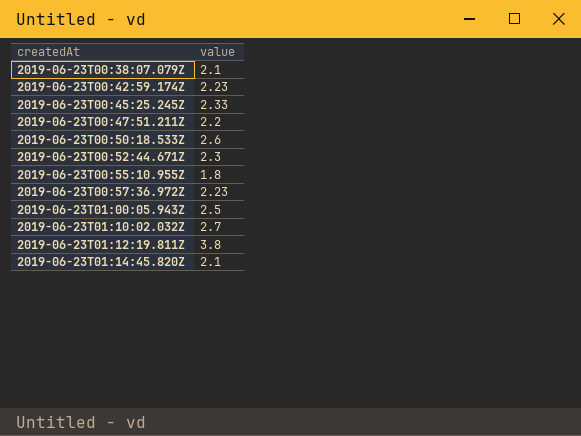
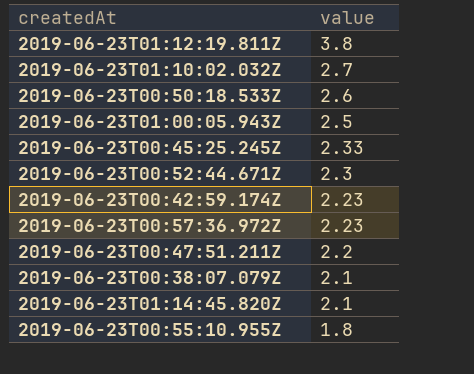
row order: createdAt ascending -> value descending

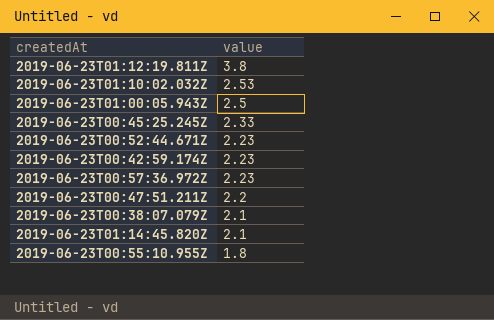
row 2019-06-23T00:50:18.533Z: 2.6 -> none
2019-06-23T01:10:02.032Z | value: 2.7 -> 2.53
2019-06-23T00:52:44.671Z | value: 2.3 -> 2.23

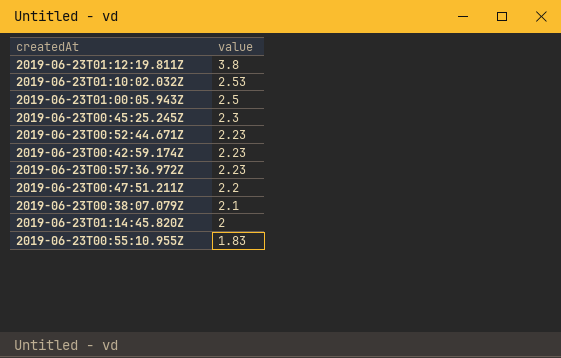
2019-06-23T00:45:25.245Z | value: 2.33 -> 2.3
2019-06-23T01:14:45.820Z | value: 2.1 -> 2
2019-06-23T00:55:10.955Z | value: 1.8 -> 1.83

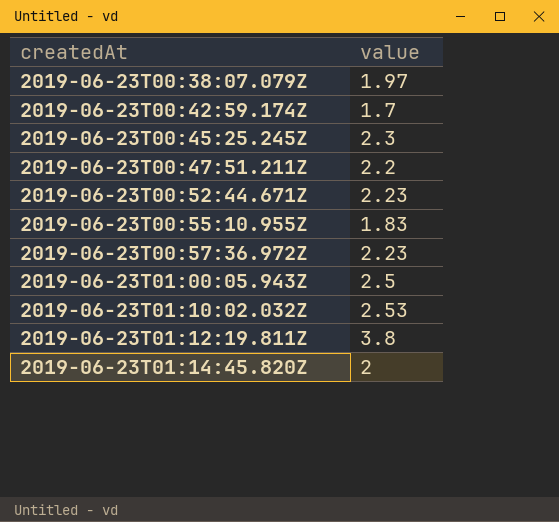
row order: value descending -> createdAt ascending
2019-06-23T00:38:07.079Z | value: 2.1 -> 1.97
2019-06-23T00:42:59.174Z | value: 2.23 -> 1.7

